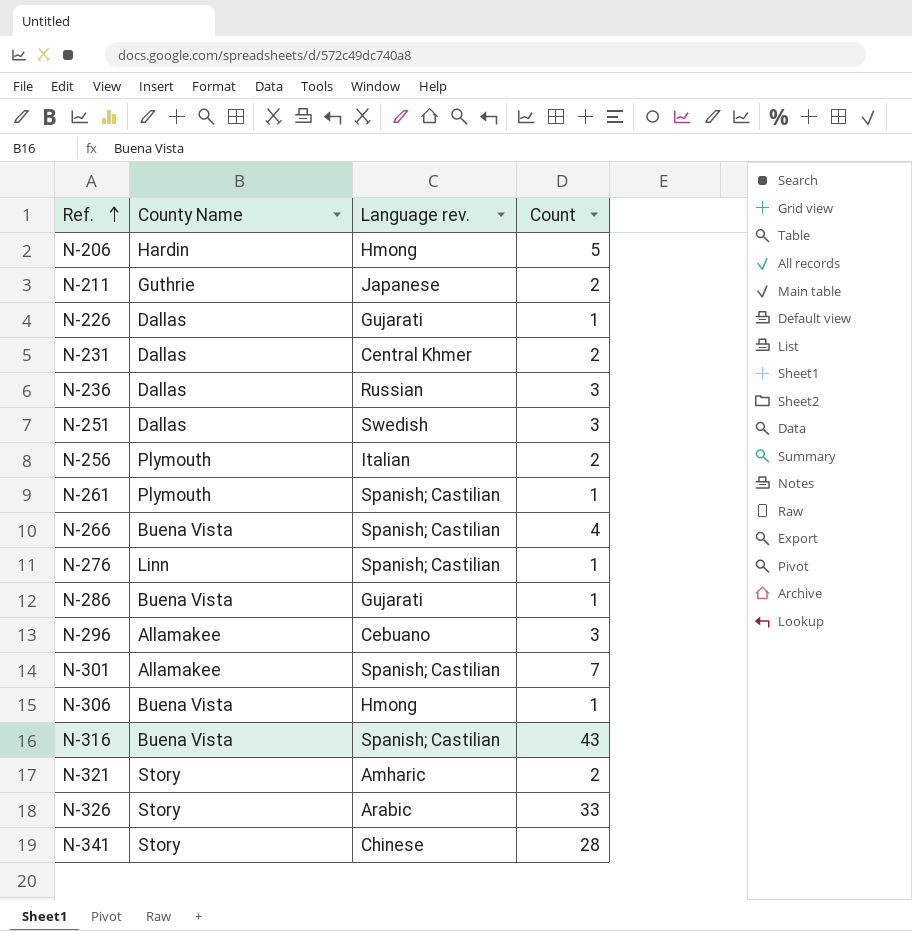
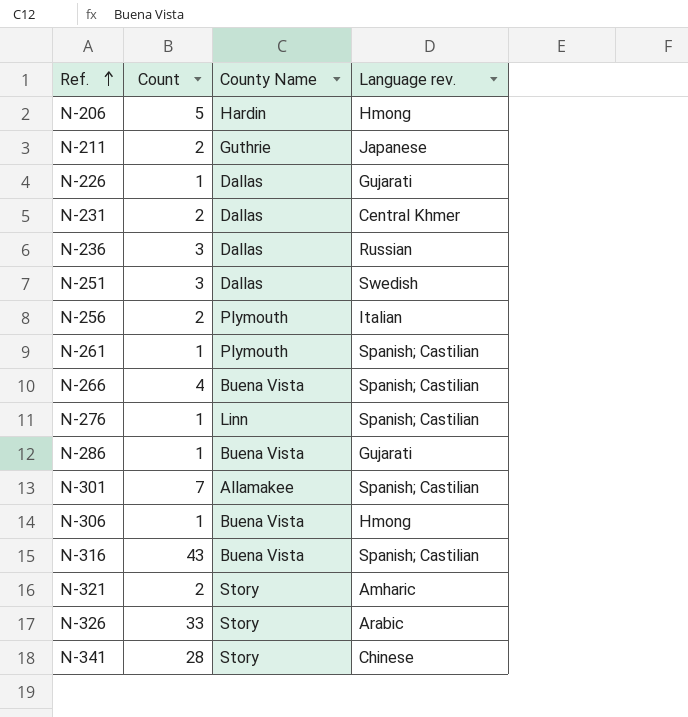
column Count | position: 4 -> 2
row N-296: Allamakee | Cebuano | 3 -> none

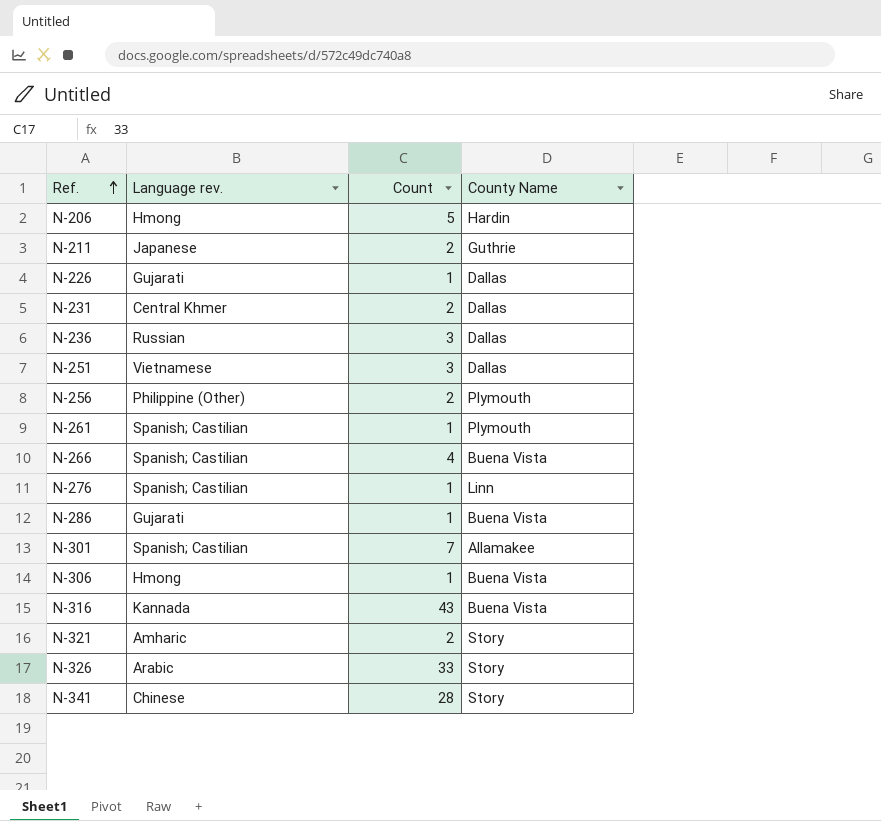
column Language rev. | position: 4 -> 2
N-251 | Language rev.: Swedish -> Vietnamese
N-256 | Language rev.: Italian -> Philippine (Other)
N-316 | Language rev.: Spanish; Castilian -> Kannada

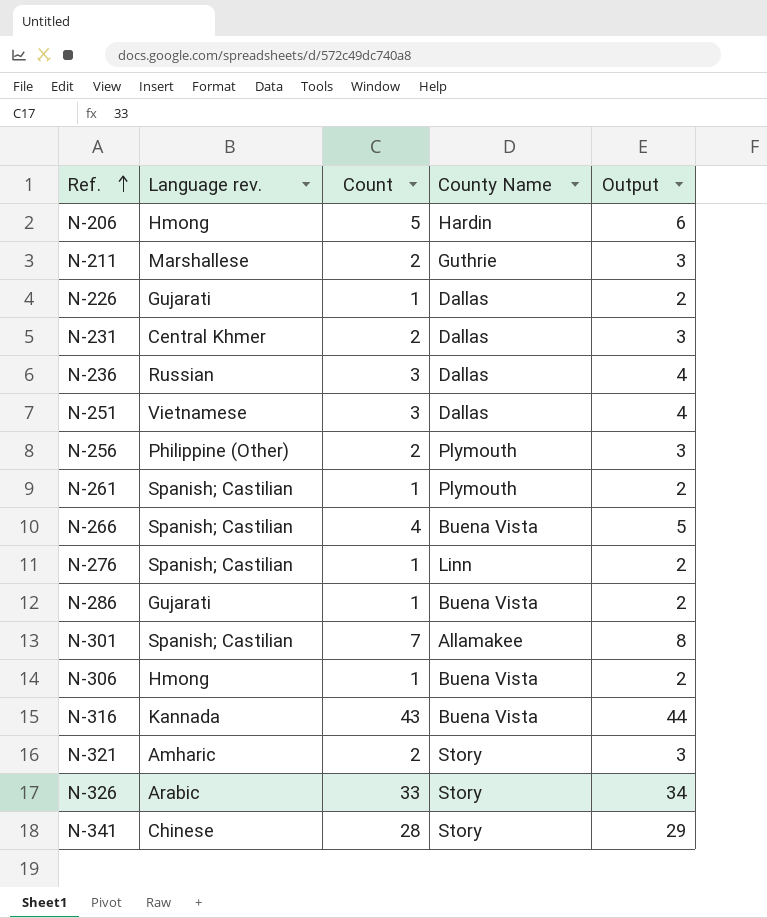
column Output | formula: none -> [Count] + 1
N-211 | Language rev.: Japanese -> Marshallese

